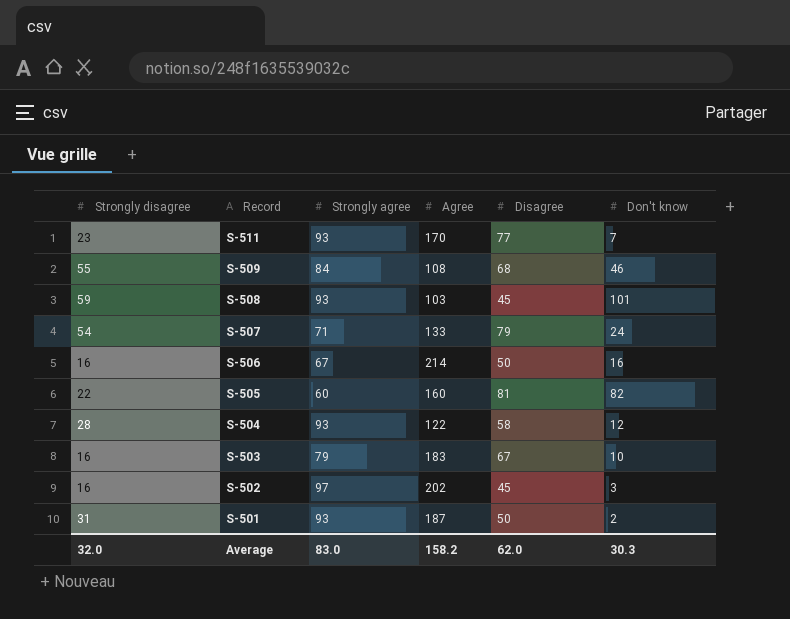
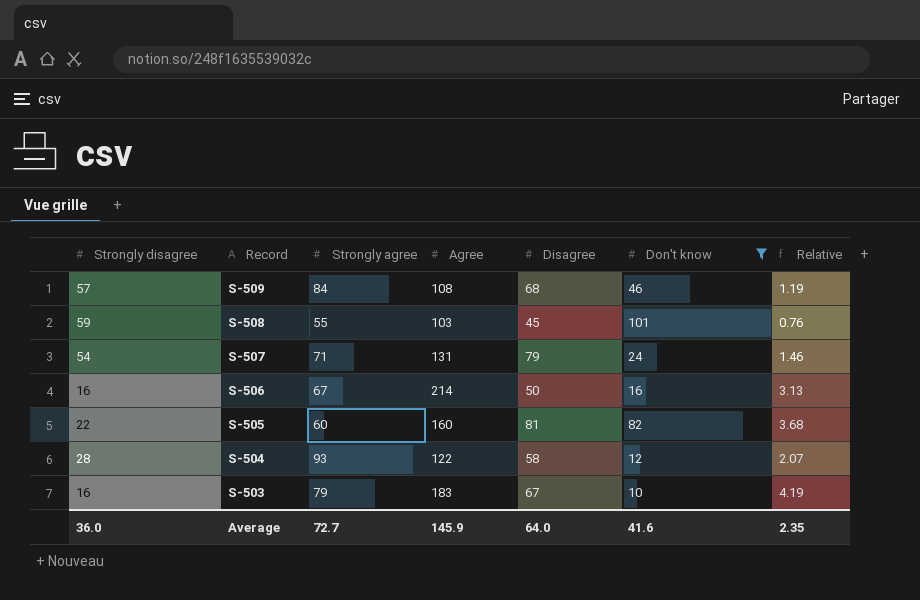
filter: none -> Don't know >= 10
column Relative | formula: none -> [Disagree] / [Strongly disagree]
S-509 | Strongly disagree: 55 -> 57
S-508 | Strongly agree: 93 -> 55
S-507 | Agree: 133 -> 131
Average | Strongly disagree: 32.0 -> 36.0
Average | Strongly agree: 83.0 -> 72.7
Average | Agree: 158.2 -> 145.9
Average | Disagree: 62.0 -> 64.0
Average | Don't know: 30.3 -> 41.6

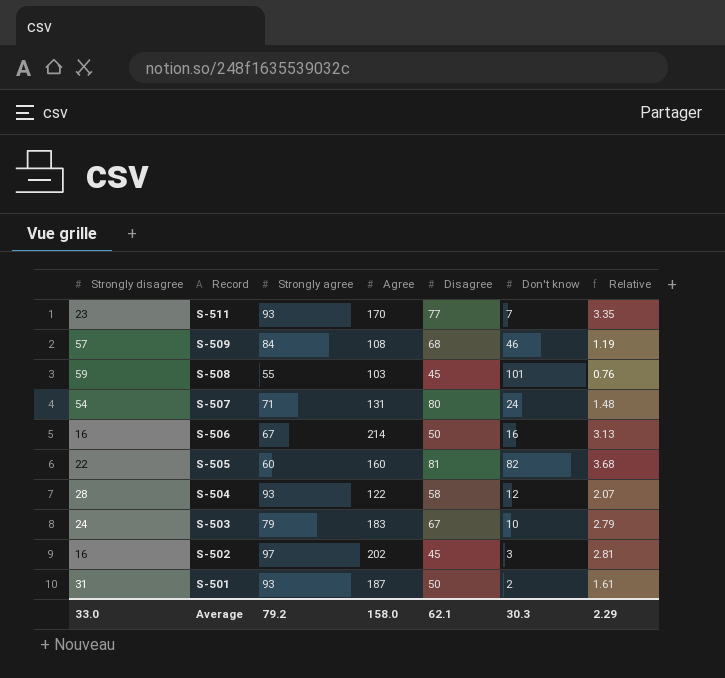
filter: Don't know >= 10 -> none
S-507 | Disagree: 79 -> 80
S-507 | Relative: 1.46 -> 1.48
S-503 | Strongly disagree: 16 -> 24
S-503 | Relative: 4.19 -> 2.79
Average | Strongly disagree: 36.0 -> 33.0
Average | Strongly agree: 72.7 -> 79.2
Average | Agree: 145.9 -> 158.0
Average | Disagree: 64.0 -> 62.1
Average | Don't know: 41.6 -> 30.3
Average | Relative: 2.35 -> 2.29

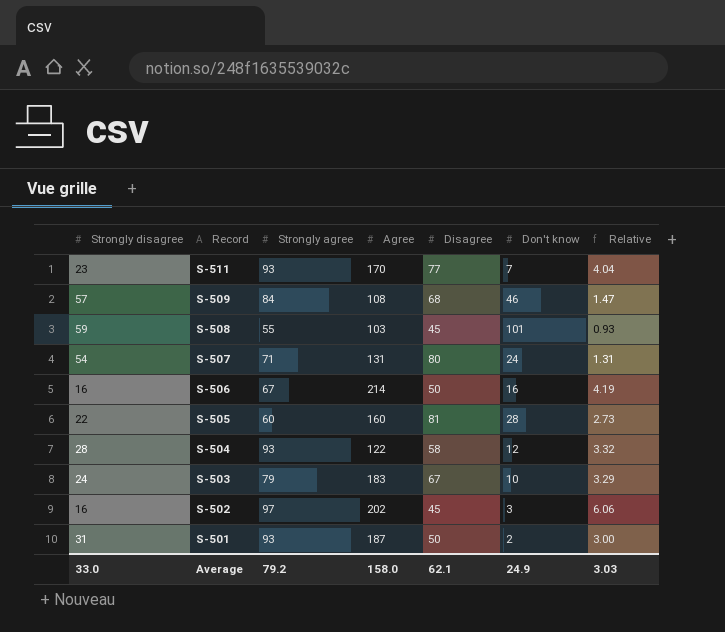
column Relative | formula: [Disagree] / [Strongly disagree] -> [Strongly agree] / [Strongly disagree]
S-505 | Don't know: 82 -> 28
Average | Don't know: 30.3 -> 24.9
Average | Relative: 2.29 -> 3.03

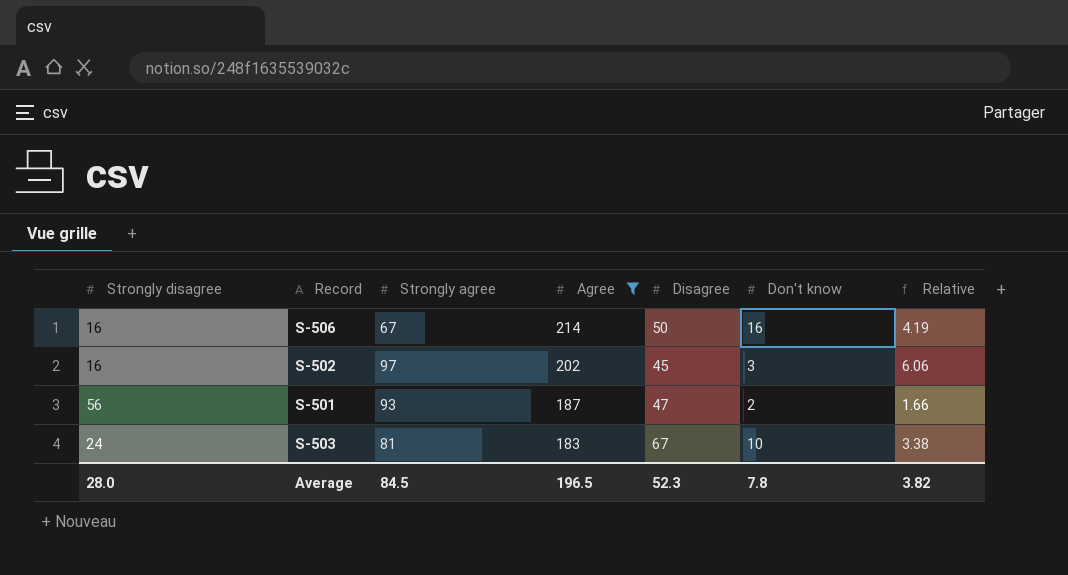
filter: none -> Agree >= 183
row order: Record descending -> Agree descending
S-501 | Strongly disagree: 31 -> 56
S-501 | Disagree: 50 -> 47
S-501 | Relative: 3.00 -> 1.66
S-503 | Strongly agree: 79 -> 81
S-503 | Relative: 3.29 -> 3.38
Average | Strongly disagree: 33.0 -> 28.0
Average | Strongly agree: 79.2 -> 84.5
Average | Agree: 158.0 -> 196.5
Average | Disagree: 62.1 -> 52.3
Average | Don't know: 24.9 -> 7.8
Average | Relative: 3.03 -> 3.82

